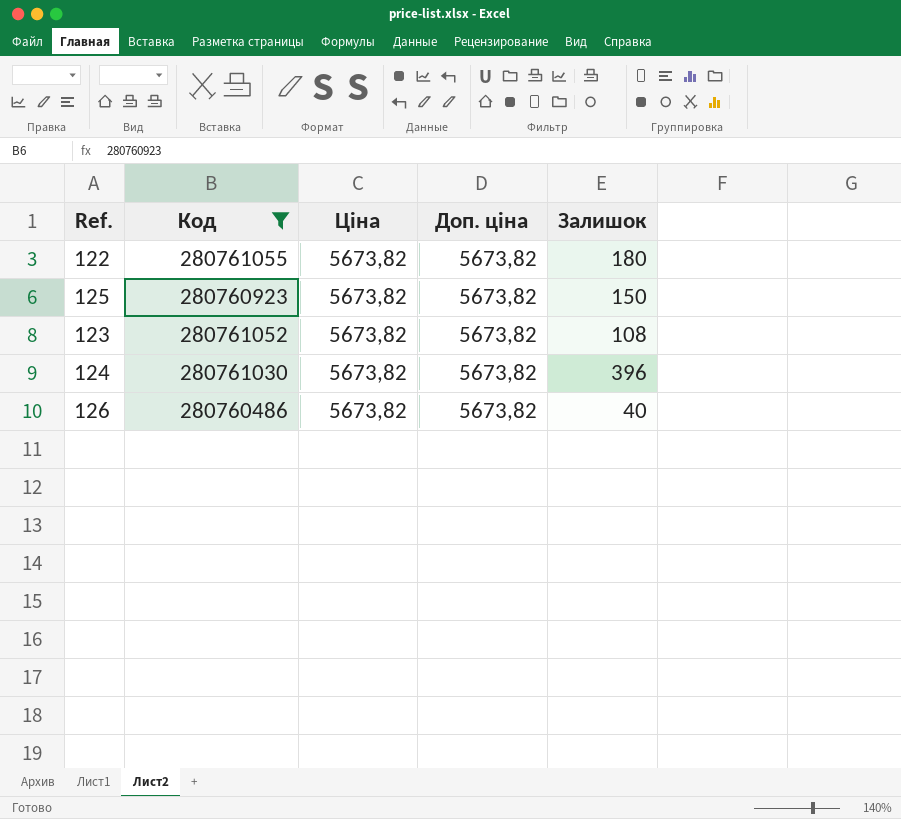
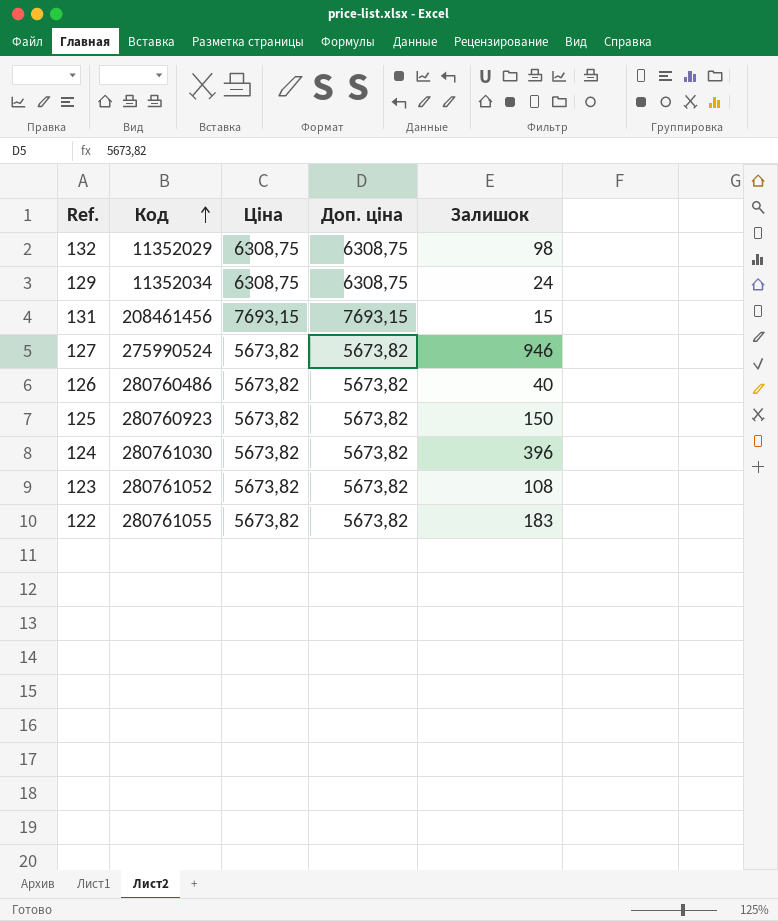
filter: Код >= 280760486 -> none
row order: none -> Код ascending
122 | Залишок: 180 -> 183

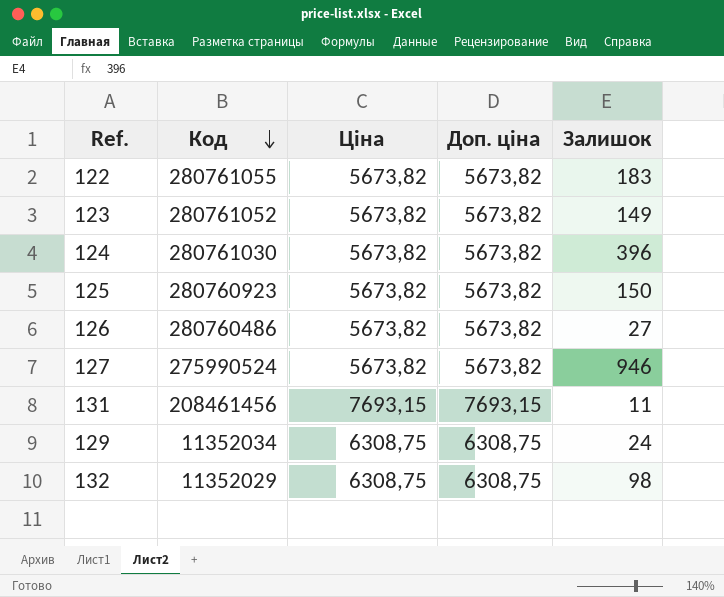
row order: Код ascending -> Код descending
123 | Залишок: 108 -> 149
126 | Залишок: 40 -> 27
131 | Залишок: 15 -> 11

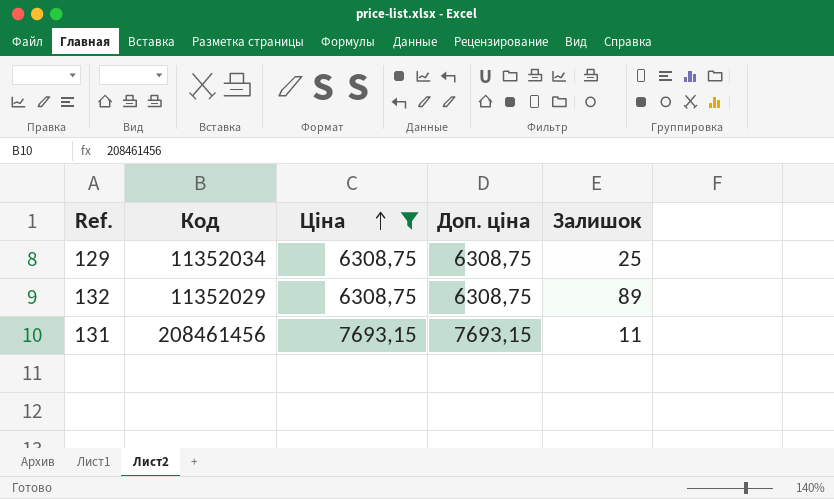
filter: none -> Ціна != 5673,82
row order: Код descending -> Ціна ascending
129 | Залишок: 24 -> 25
132 | Залишок: 98 -> 89

